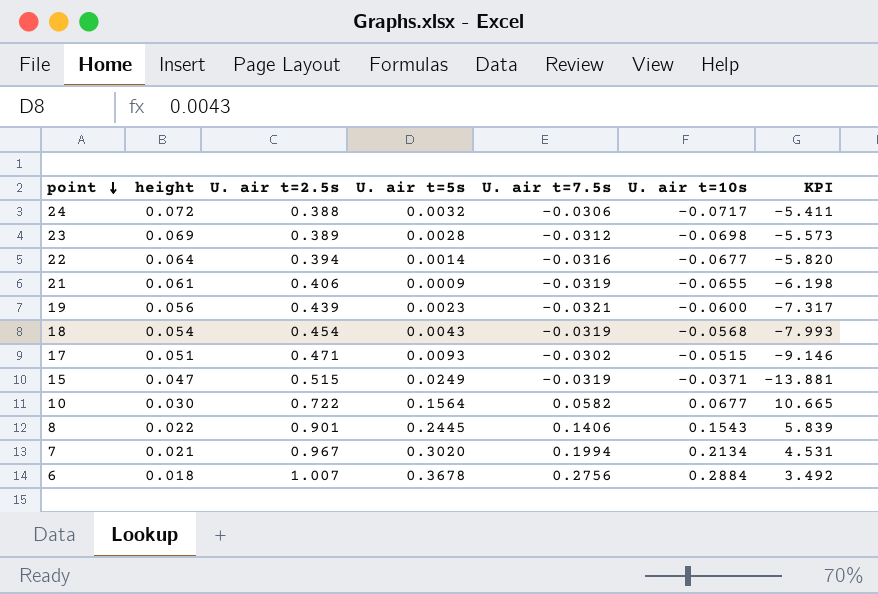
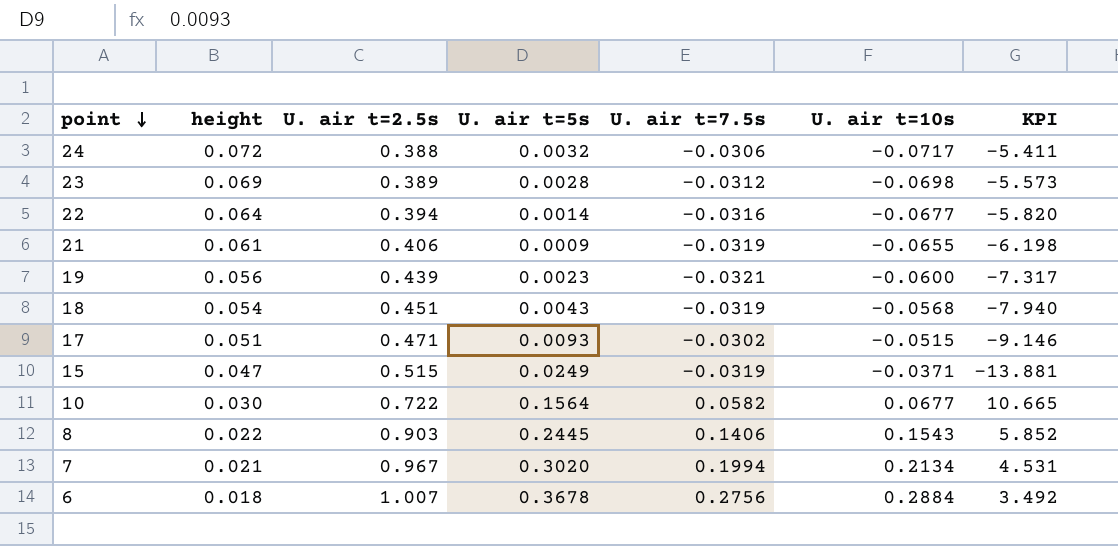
18 | U. air t=2.5s: 0.454 -> 0.451
18 | KPI: -7.993 -> -7.940
8 | U. air t=2.5s: 0.901 -> 0.903
8 | KPI: 5.839 -> 5.852

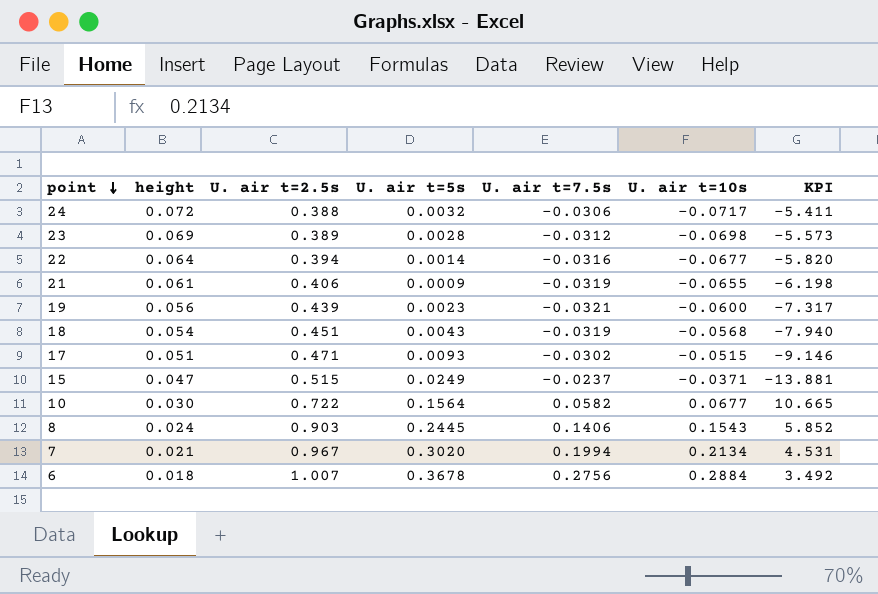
15 | U. air t=7.5s: -0.0319 -> -0.0237
8 | height: 0.022 -> 0.024

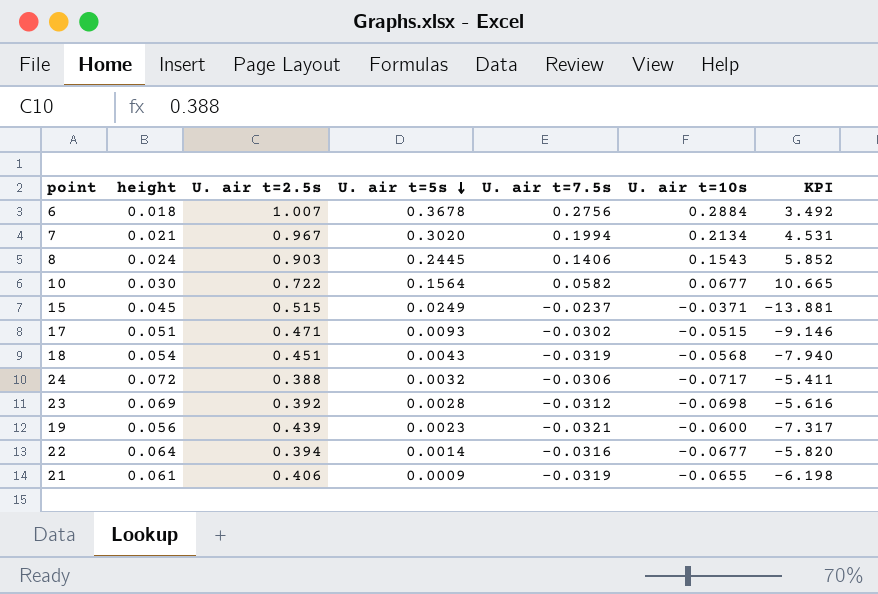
row order: point descending -> U. air t=5s descending
15 | height: 0.047 -> 0.045
23 | U. air t=2.5s: 0.389 -> 0.392
23 | KPI: -5.573 -> -5.616

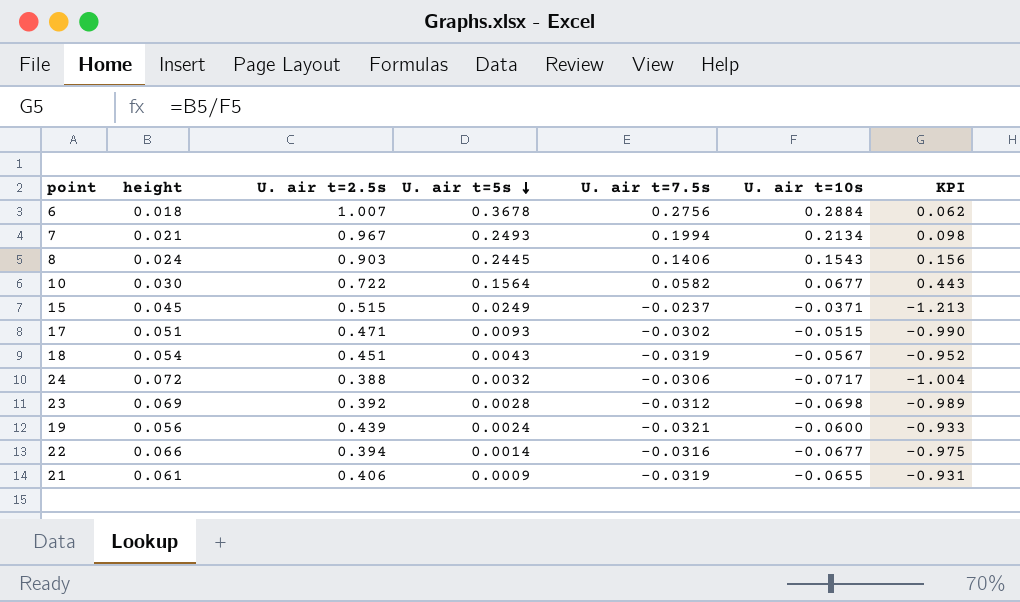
column KPI | formula: [U. air t=2.5s] / [U. air t=10s] -> [height] / [U. air t=10s]
7 | U. air t=5s: 0.3020 -> 0.2493
18 | U. air t=10s: -0.0568 -> -0.0567
19 | U. air t=5s: 0.0023 -> 0.0024
22 | height: 0.064 -> 0.066

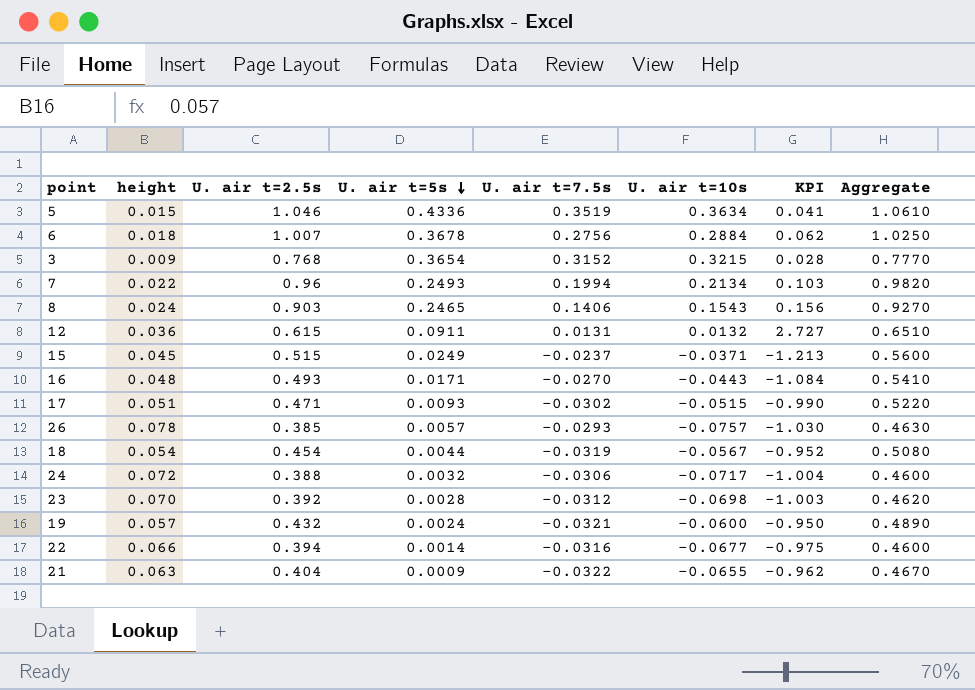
column Aggregate | formula: none -> [height] + [U. air t=2.5s]
row 10: 0.030 | 0.722 | 0.1564 | 0.0582 | 0.0677 | 0.443 -> none
row 5: none -> 0.015 | 1.046 | 0.4336 | 0.3519 | 0.3634 | 0.041 | 1.0610
row 3: none -> 0.009 | 0.768 | 0.3654 | 0.3152 | 0.3215 | 0.028 | 0.7770
7 | height: 0.021 -> 0.022
7 | U. air t=2.5s: 0.967 -> 0.96
7 | KPI: 0.098 -> 0.103
8 | U. air t=5s: 0.2445 -> 0.2465
row 12: none -> 0.036 | 0.615 | 0.0911 | 0.0131 | 0.0132 | 2.727 | 0.6510
row 16: none -> 0.048 | 0.493 | 0.0171 | -0.0270 | -0.0443 | -1.084 | 0.5410
row 26: none -> 0.078 | 0.385 | 0.0057 | -0.0293 | -0.0757 | -1.030 | 0.4630
18 | U. air t=2.5s: 0.451 -> 0.454
18 | U. air t=5s: 0.0043 -> 0.0044
23 | height: 0.069 -> 0.070
23 | KPI: -0.989 -> -1.003
19 | height: 0.056 -> 0.057
19 | U. air t=2.5s: 0.439 -> 0.432
19 | KPI: -0.933 -> -0.950
21 | height: 0.061 -> 0.063
21 | U. air t=2.5s: 0.406 -> 0.404
21 | U. air t=7.5s: -0.0319 -> -0.0322
21 | KPI: -0.931 -> -0.962

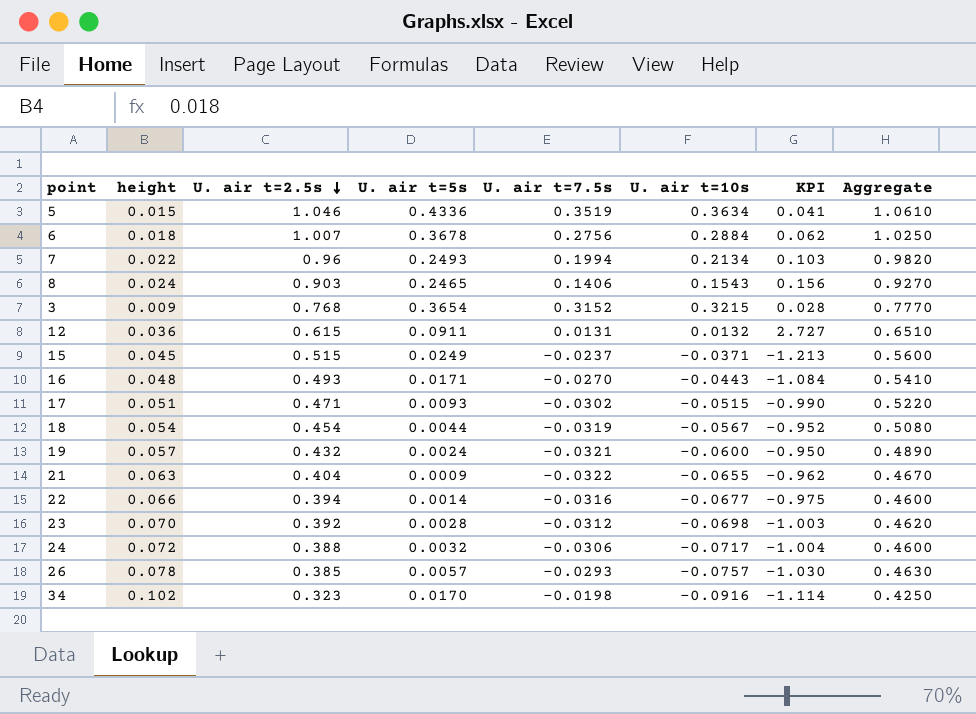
row order: U. air t=5s descending -> U. air t=2.5s descending
row 34: none -> 0.102 | 0.323 | 0.0170 | -0.0198 | -0.0916 | -1.114 | 0.4250

